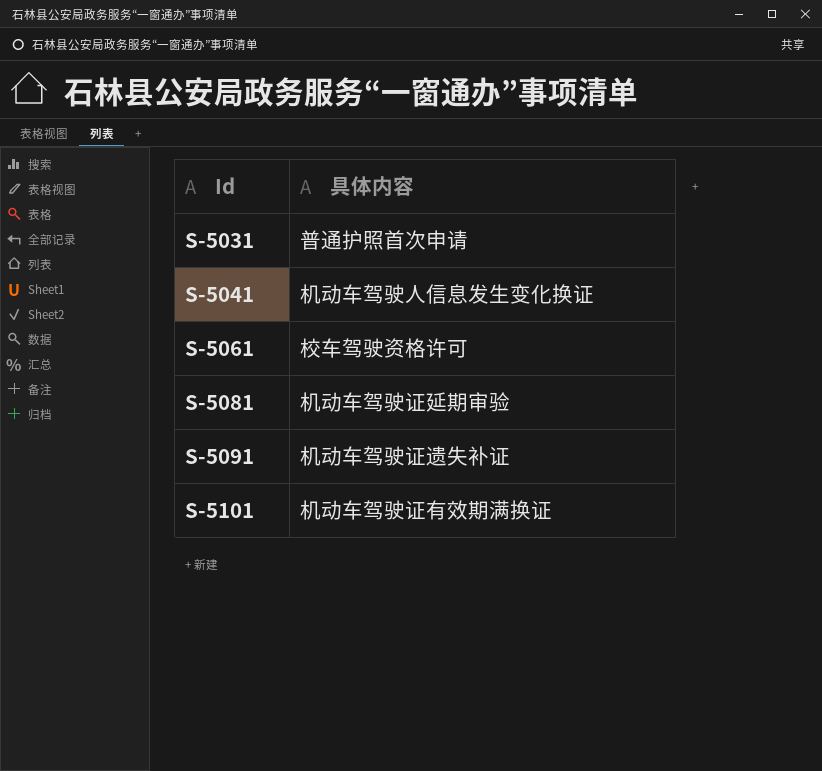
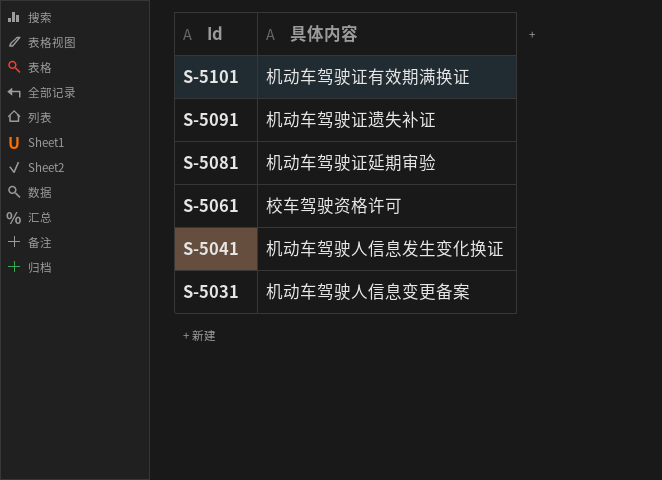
row order: Id ascending -> Id descending
S-5031 | 具体内容: 普通护照首次申请 -> 机动车驾驶人信息变更备案

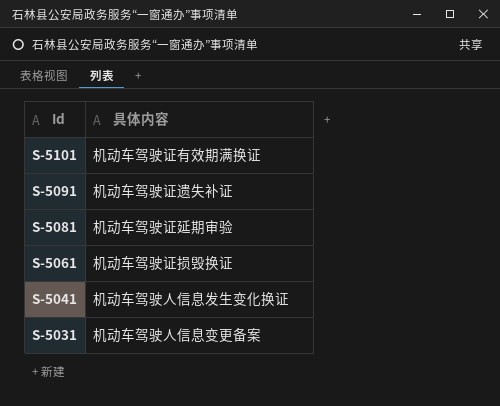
S-5061 | 具体内容: 校车驾驶资格许可 -> 机动车驾驶证损毁换证

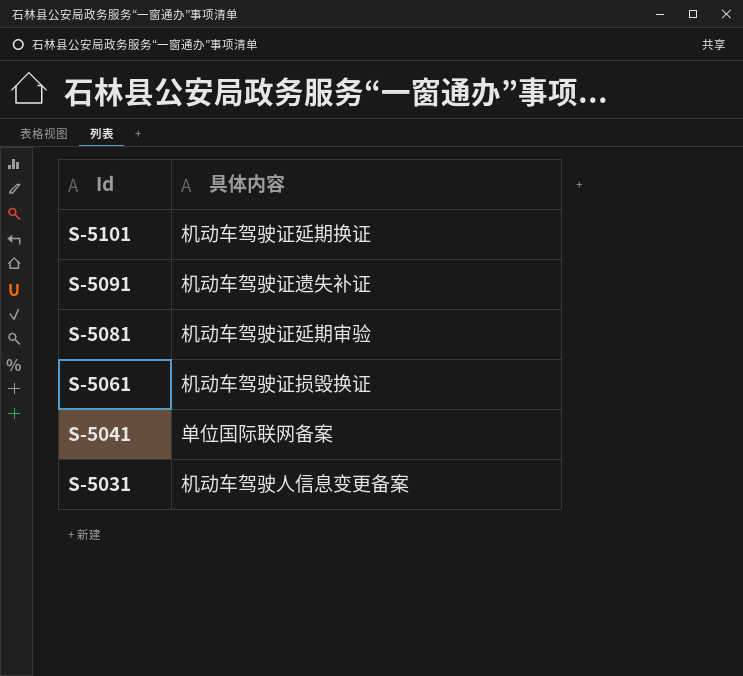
S-5101 | 具体内容: 机动车驾驶证有效期满换证 -> 机动车驾驶证延期换证
S-5041 | 具体内容: 机动车驾驶人信息发生变化换证 -> 单位国际联网备案

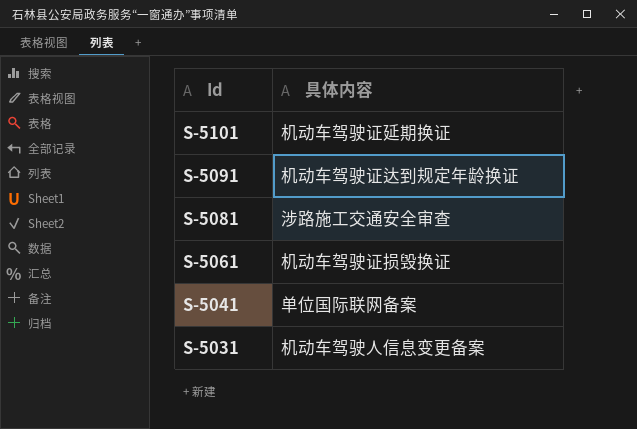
S-5091 | 具体内容: 机动车驾驶证遗失补证 -> 机动车驾驶证达到规定年龄换证
S-5081 | 具体内容: 机动车驾驶证延期审验 -> 涉路施工交通安全审查

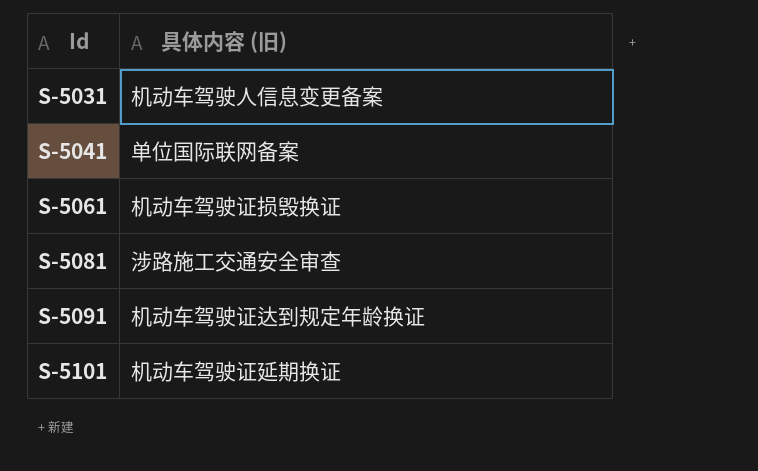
row order: Id descending -> Id ascending
column name: 具体内容 -> 具体内容 (旧)

